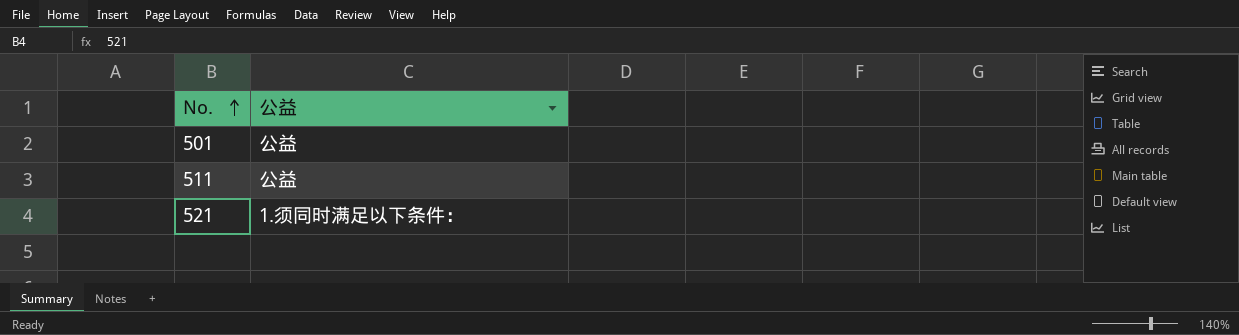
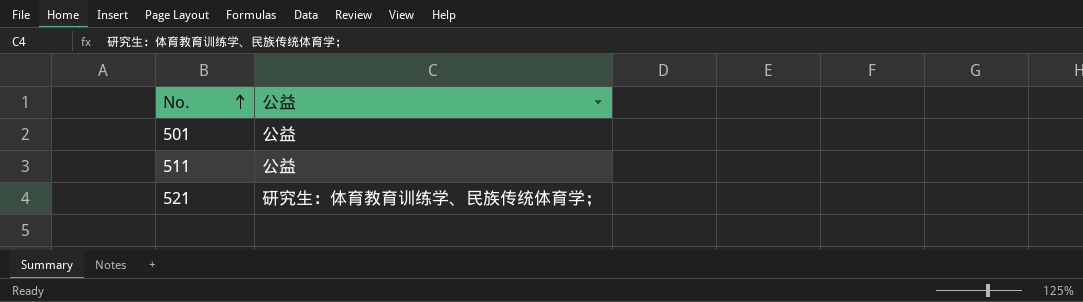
521 | 公益: 1.须同时满足以下条件： -> 研究生：体育教育训练学、民族传统体育学；

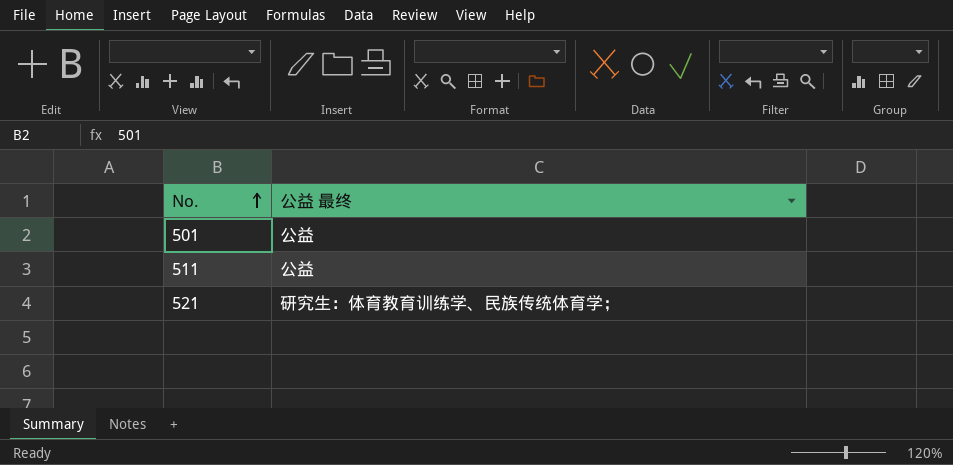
column name: 公益 -> 公益 最终

